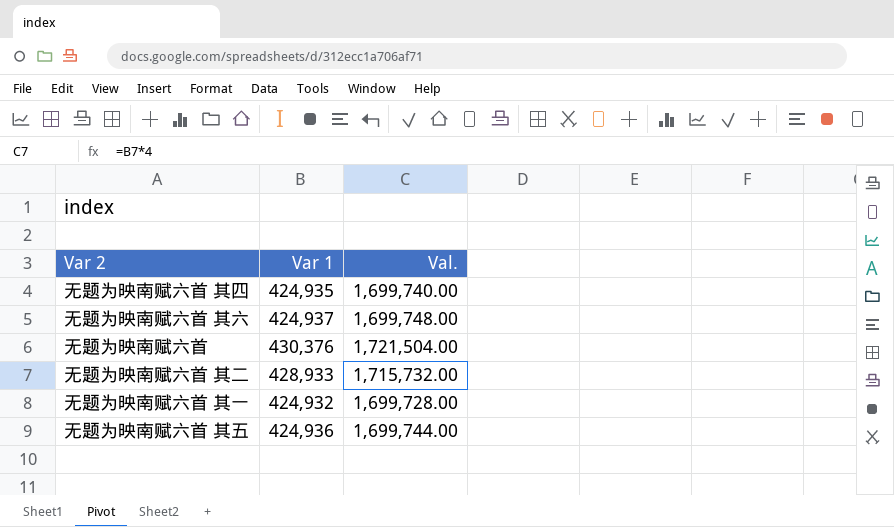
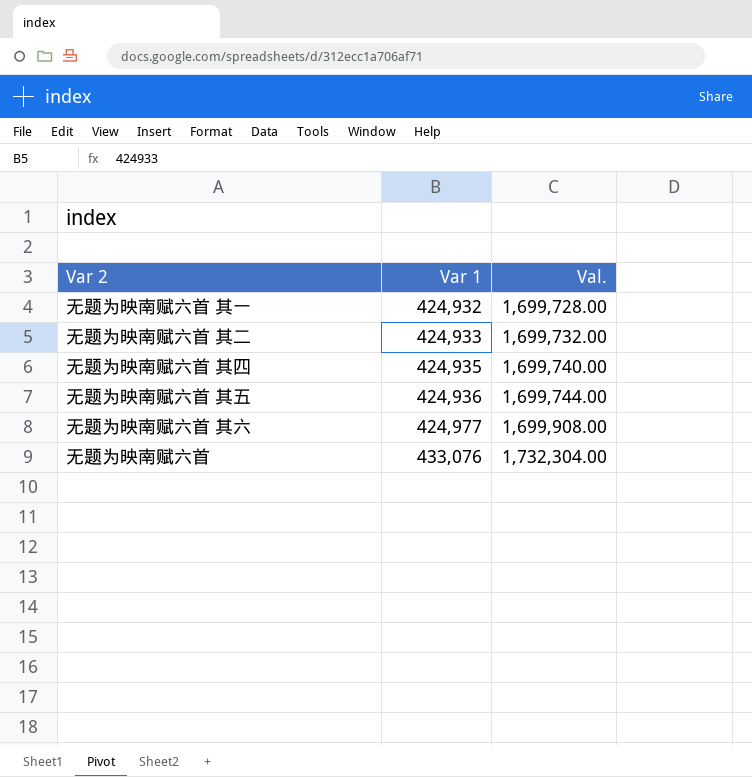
row order: none -> Var 1 ascending
无题为映南赋六首 其二 | Var 1: 428,933 -> 424,933
无题为映南赋六首 其二 | Val.: 1,715,732.00 -> 1,699,732.00
无题为映南赋六首 其六 | Var 1: 424,937 -> 424,977
无题为映南赋六首 其六 | Val.: 1,699,748.00 -> 1,699,908.00
无题为映南赋六首 | Var 1: 430,376 -> 433,076
无题为映南赋六首 | Val.: 1,721,504.00 -> 1,732,304.00

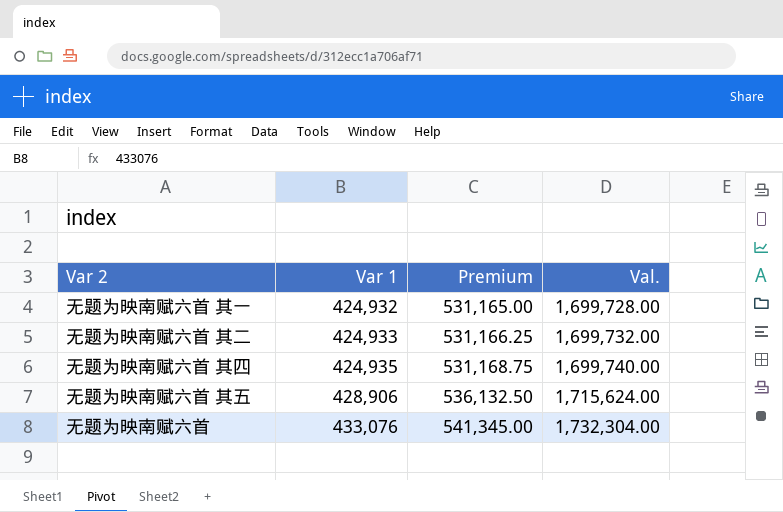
column Premium | formula: none -> [Var 1] * 1.25
row 无题为映南赋六首 其六: 424,977 | 1,699,908.00 -> none
无题为映南赋六首 其五 | Var 1: 424,936 -> 428,906
无题为映南赋六首 其五 | Val.: 1,699,744.00 -> 1,715,624.00

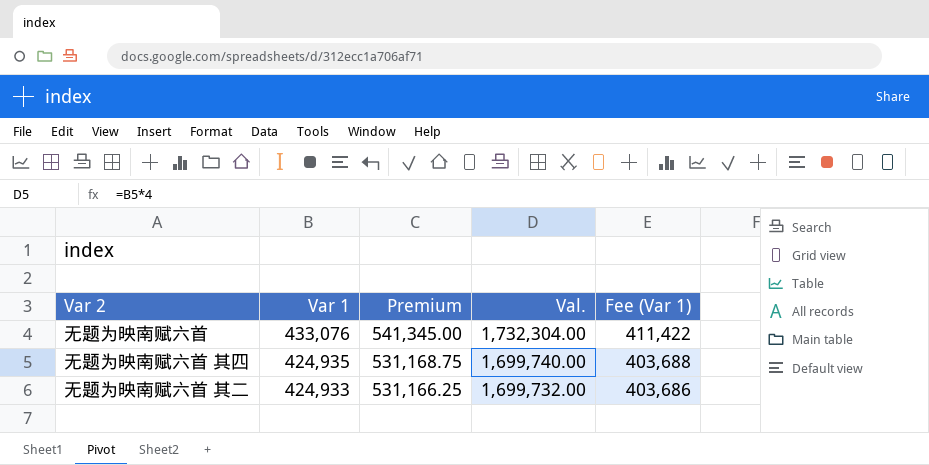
row order: Var 1 ascending -> Var 1 descending
column Fee (Var 1) | formula: none -> [Var 1] * 0.95
row 无题为映南赋六首 其一: 424,932 | 531,165.00 | 1,699,728.00 -> none
row 无题为映南赋六首 其五: 428,906 | 536,132.50 | 1,715,624.00 -> none

